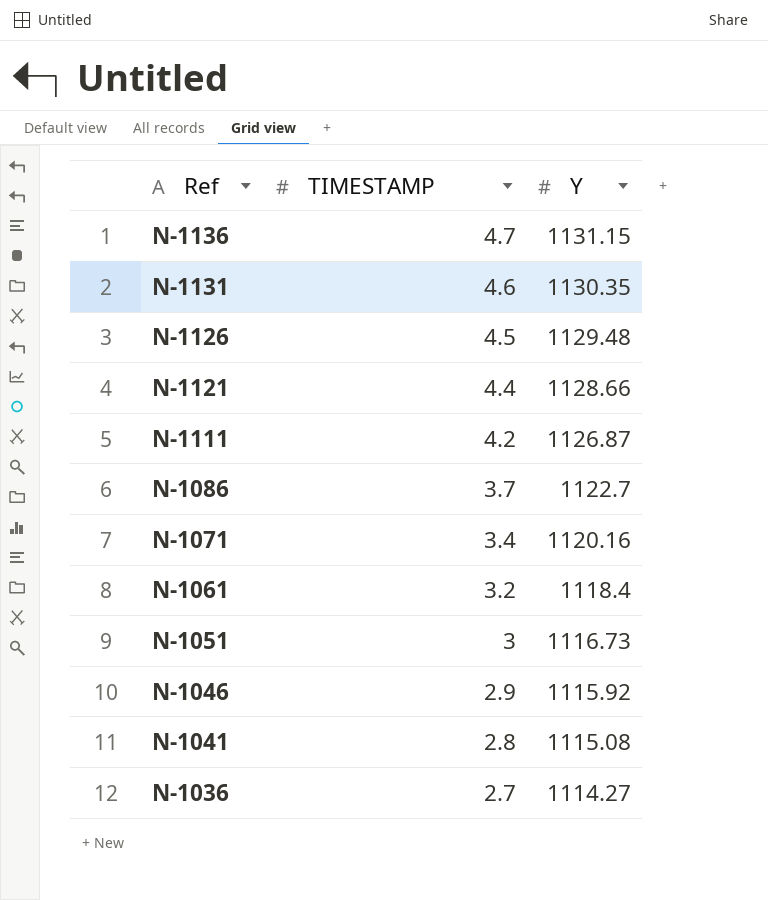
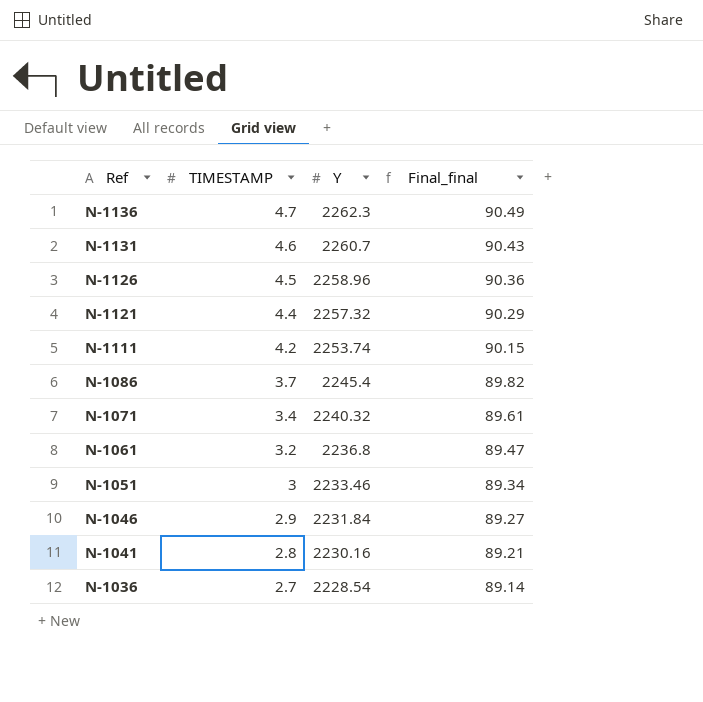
column Final_final | formula: none -> [Y] * 0.04
N-1136 | Y: 1131.15 -> 2262.3
N-1131 | Y: 1130.35 -> 2260.7
N-1126 | Y: 1129.48 -> 2258.96
N-1121 | Y: 1128.66 -> 2257.32
N-1111 | Y: 1126.87 -> 2253.74
N-1086 | Y: 1122.7 -> 2245.4
N-1071 | Y: 1120.16 -> 2240.32
N-1061 | Y: 1118.4 -> 2236.8
N-1051 | Y: 1116.73 -> 2233.46
N-1046 | Y: 1115.92 -> 2231.84
N-1041 | Y: 1115.08 -> 2230.16
N-1036 | Y: 1114.27 -> 2228.54

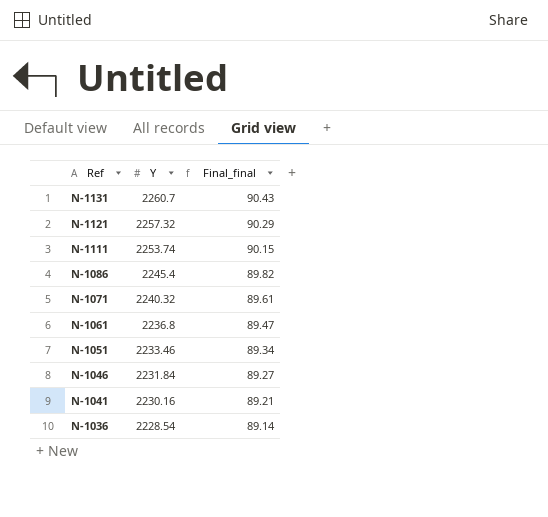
column TIMESTAMP | position: 2 -> none
row N-1136: 4.7 | 2262.3 | 90.49 -> none
row N-1126: 4.5 | 2258.96 | 90.36 -> none

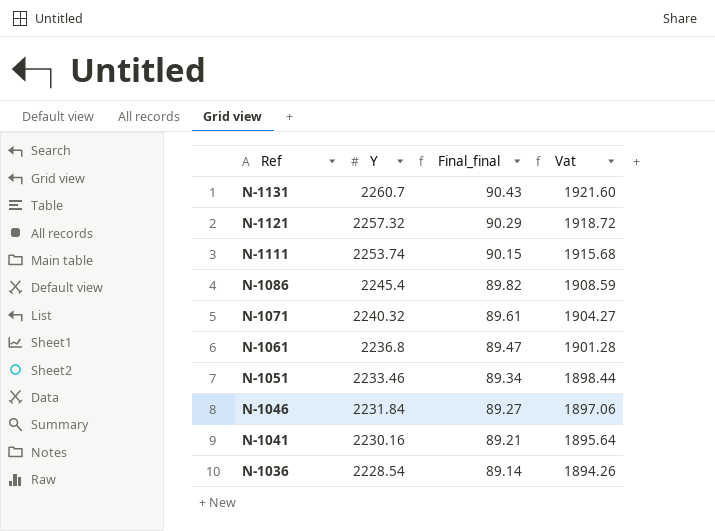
column Vat | formula: none -> [Y] * 0.85

